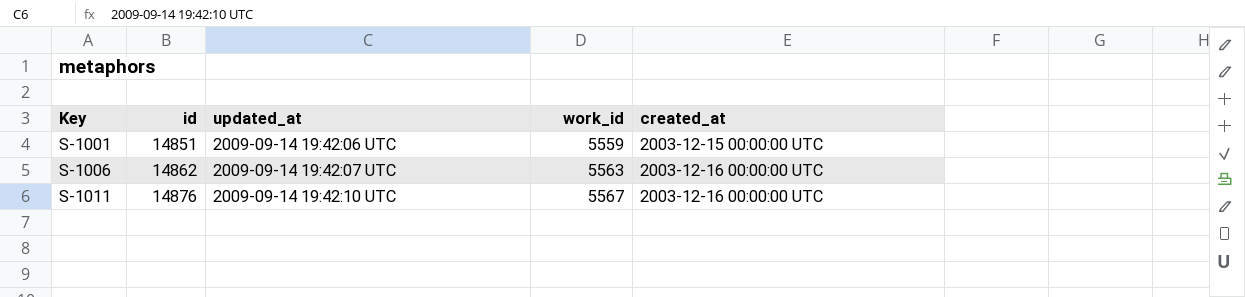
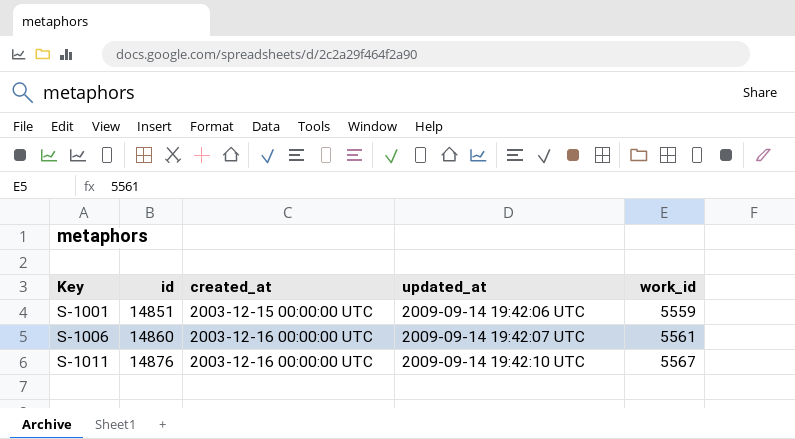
column created_at | position: 5 -> 3
S-1006 | id: 14862 -> 14860
S-1006 | work_id: 5563 -> 5561

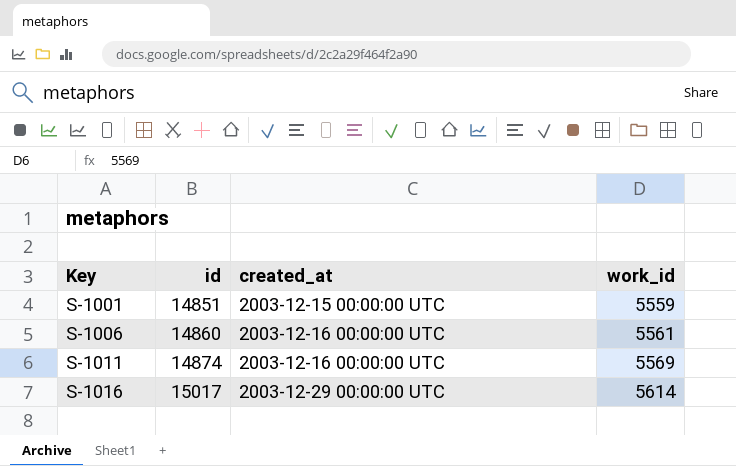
column updated_at | position: 4 -> none
S-1011 | id: 14876 -> 14874
S-1011 | work_id: 5567 -> 5569
row S-1016: none -> 15017 | 2003-12-29 00:00:00 UTC | 5614

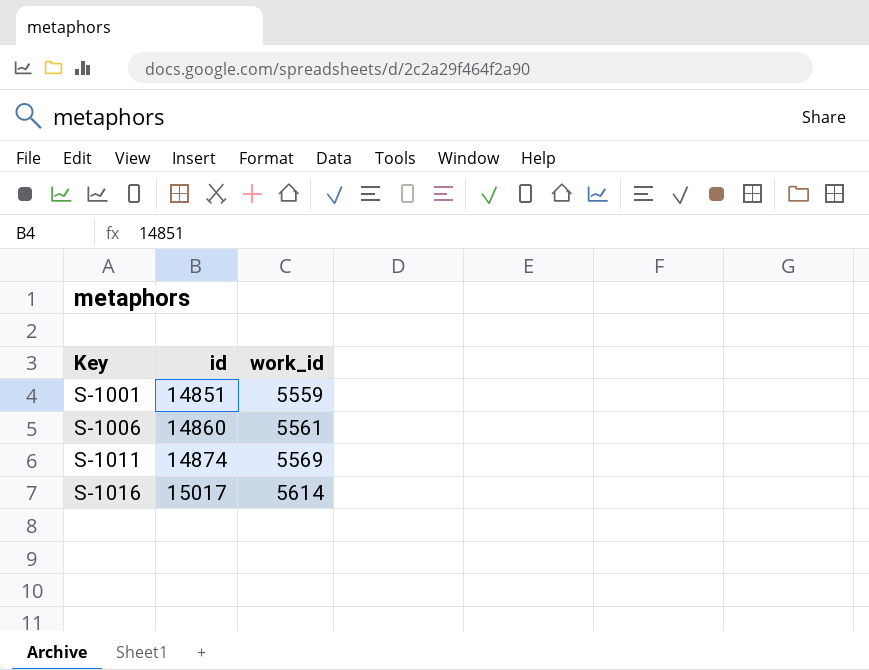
column created_at | position: 3 -> none

